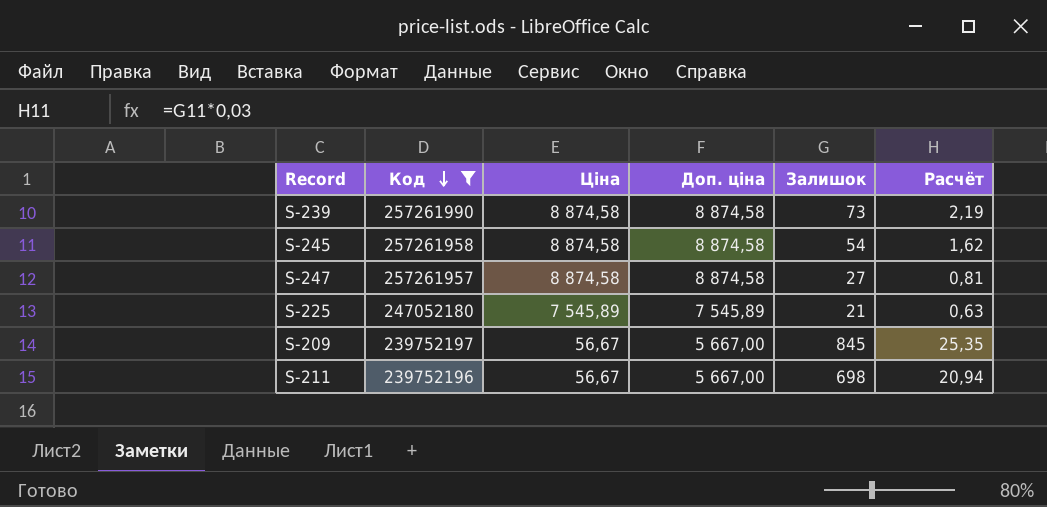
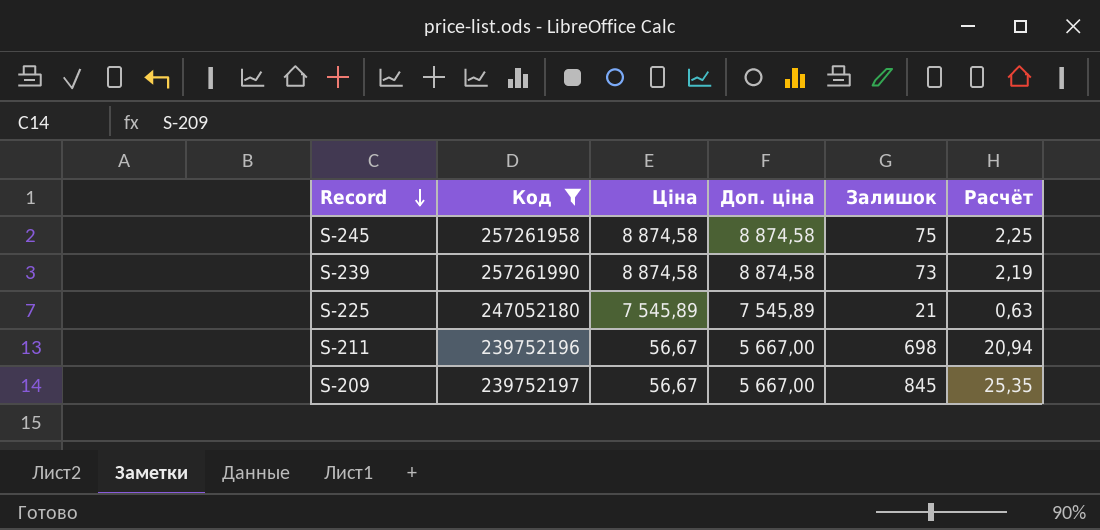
row order: Код descending -> Record descending
row S-247: 257261957 | 8 874,58 | 8 874,58 | 27 | 0,81 -> none
S-245 | Залишок: 54 -> 75
S-245 | Расчёт: 1,62 -> 2,25

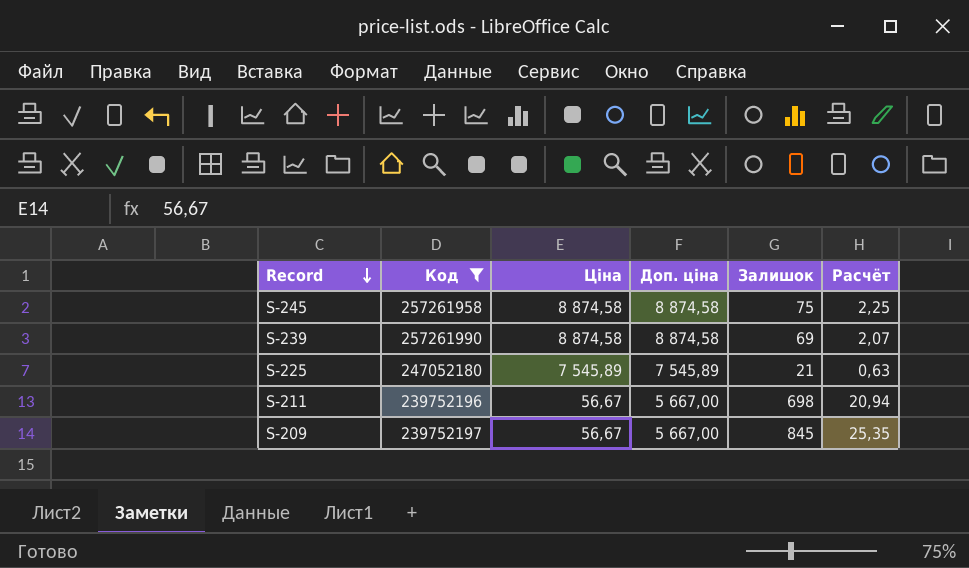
S-239 | Залишок: 73 -> 69
S-239 | Расчёт: 2,19 -> 2,07

